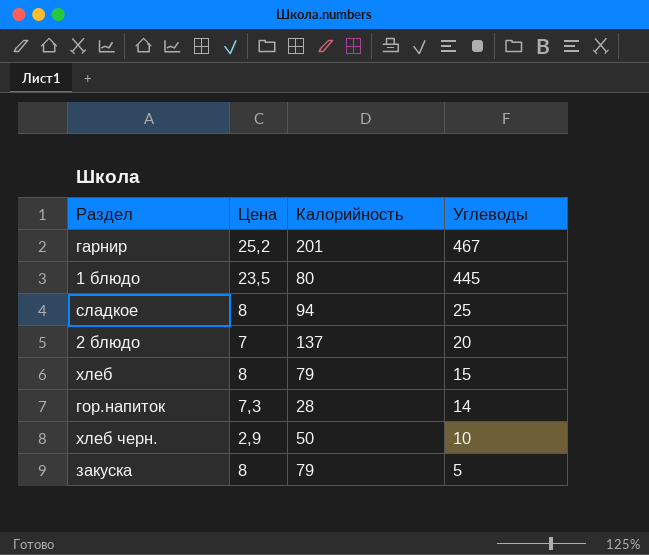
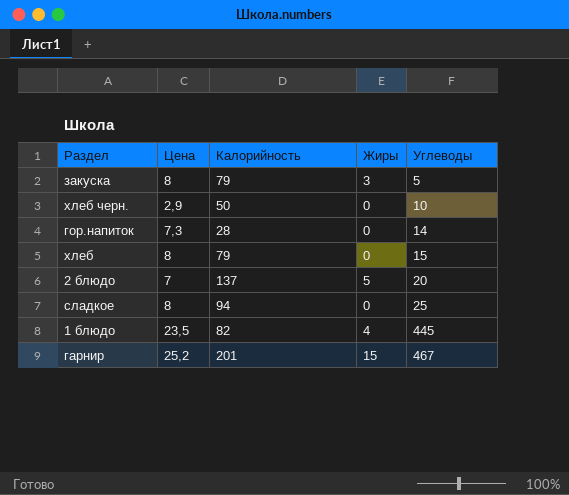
row order: Углеводы descending -> Углеводы ascending
column Жиры | position: none -> 4
1 блюдо | Калорийность: 80 -> 82

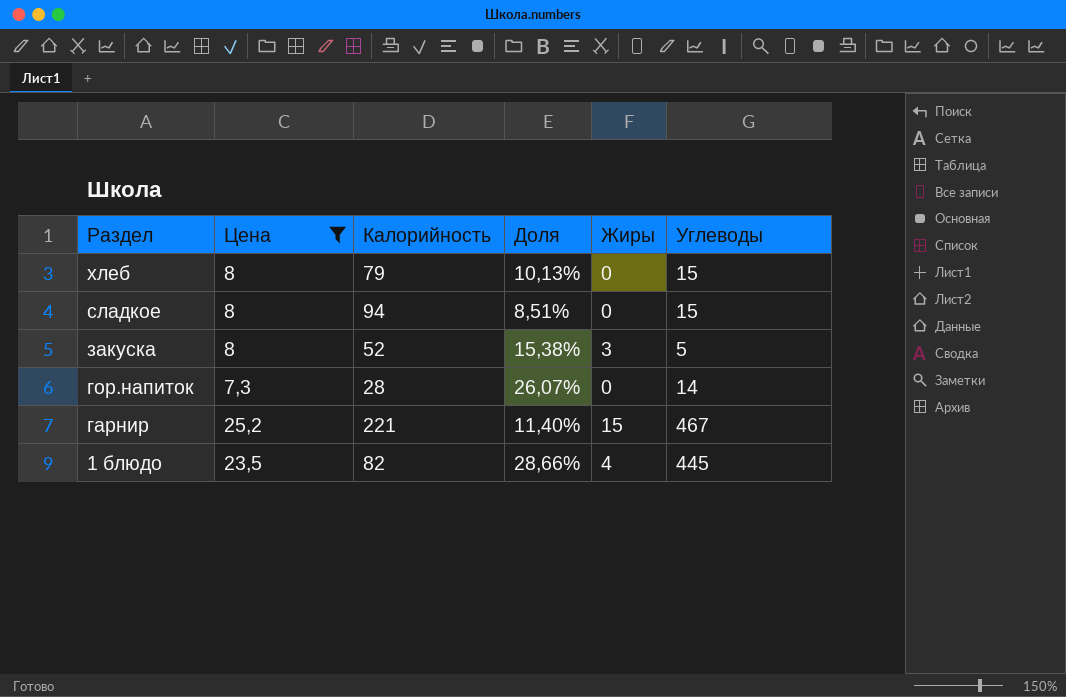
filter: none -> Цена >= 7,3
row order: Углеводы ascending -> Раздел descending
column Доля | formula: none -> [Цена] / [Калорийность]
сладкое | Углеводы: 25 -> 15
закуска | Калорийность: 79 -> 52
гарнир | Калорийность: 201 -> 221

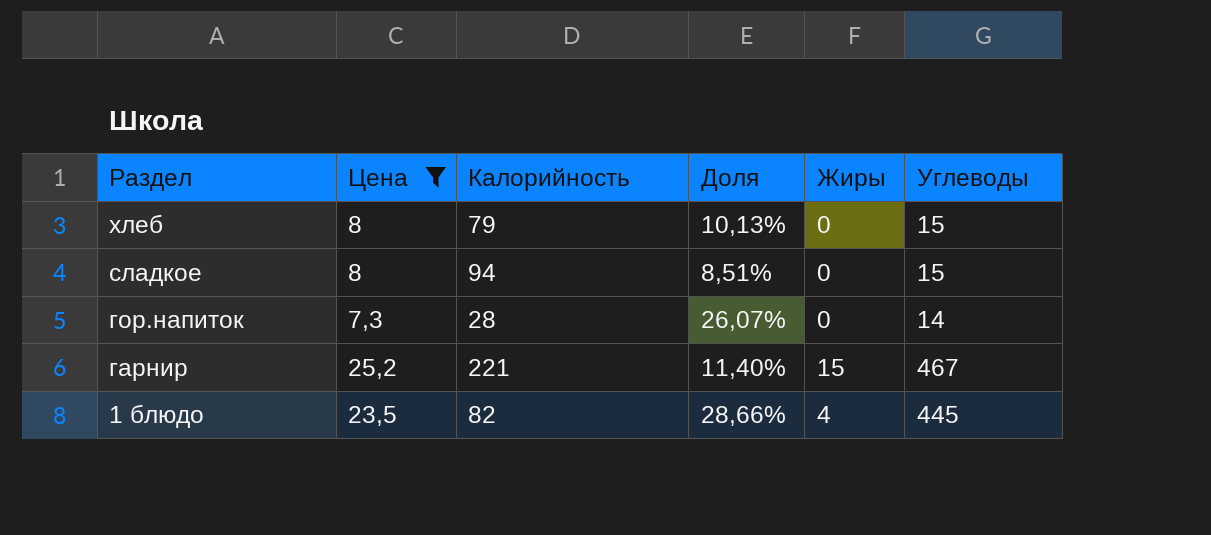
row закуска: 8 | 52 | 15,38% | 3 | 5 -> none

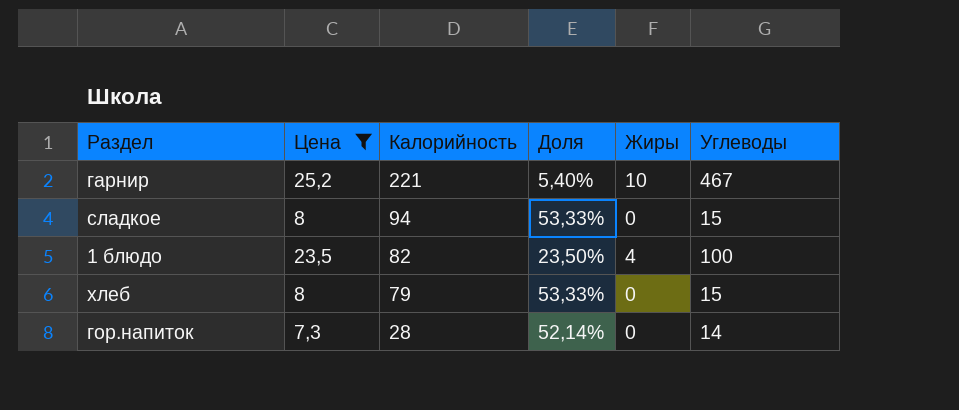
row order: Раздел descending -> Калорийность descending
column Доля | formula: [Цена] / [Калорийность] -> [Цена] / [Углеводы]
гарнир | Жиры: 15 -> 10
1 блюдо | Углеводы: 445 -> 100

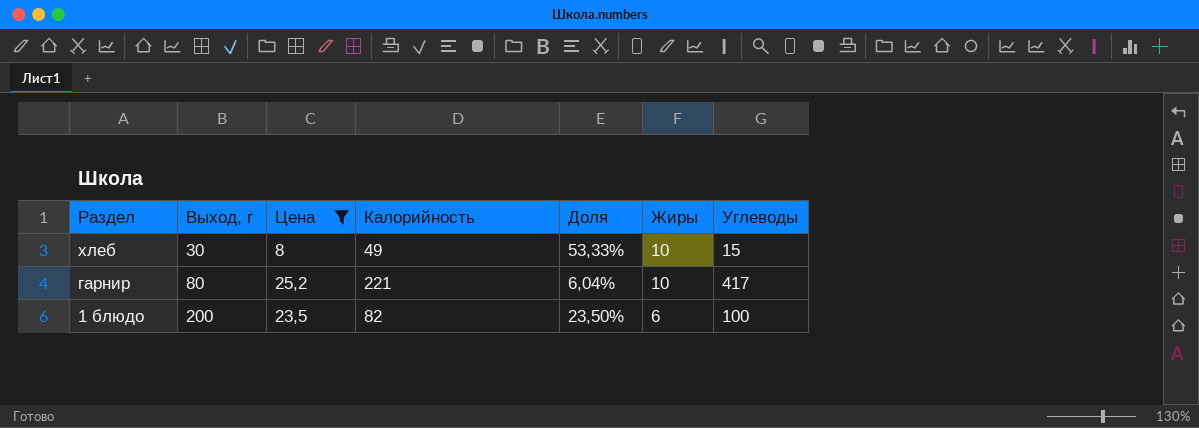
row order: Калорийность descending -> Раздел descending
column Выход, г | position: none -> 2
row сладкое: 8 | 94 | 53,33% | 0 | 15 -> none
row гор.напиток: 7,3 | 28 | 52,14% | 0 | 14 -> none
хлеб | Калорийность: 79 -> 49
хлеб | Жиры: 0 -> 10
гарнир | Доля: 5,40% -> 6,04%
гарнир | Углеводы: 467 -> 417
1 блюдо | Жиры: 4 -> 6

